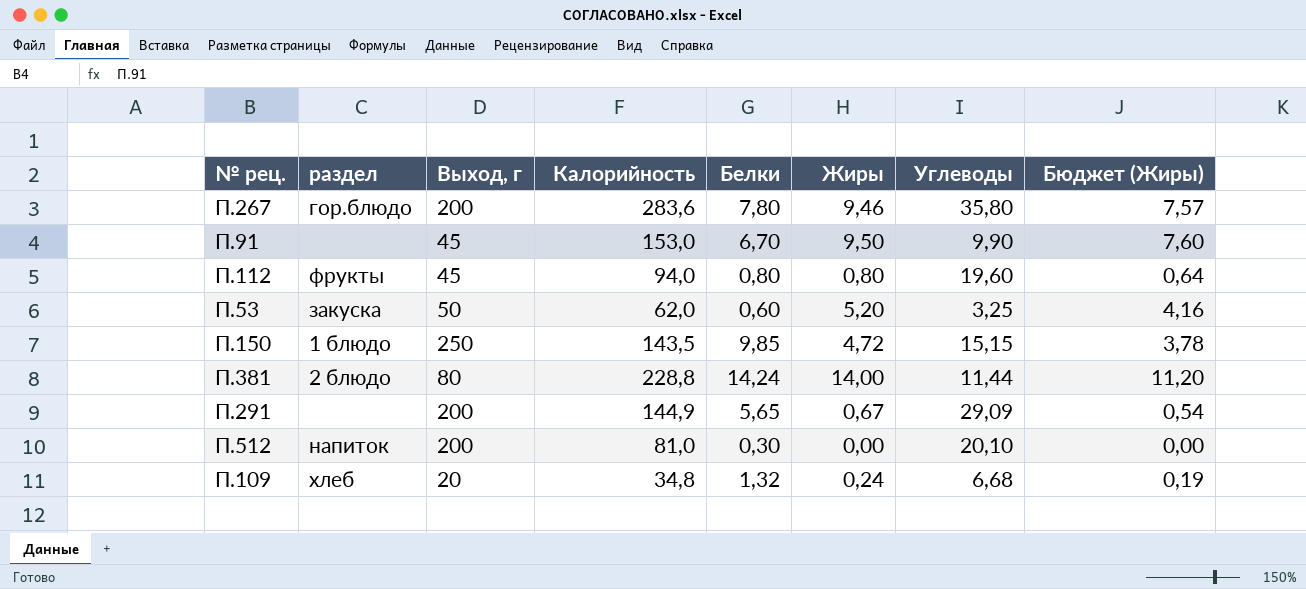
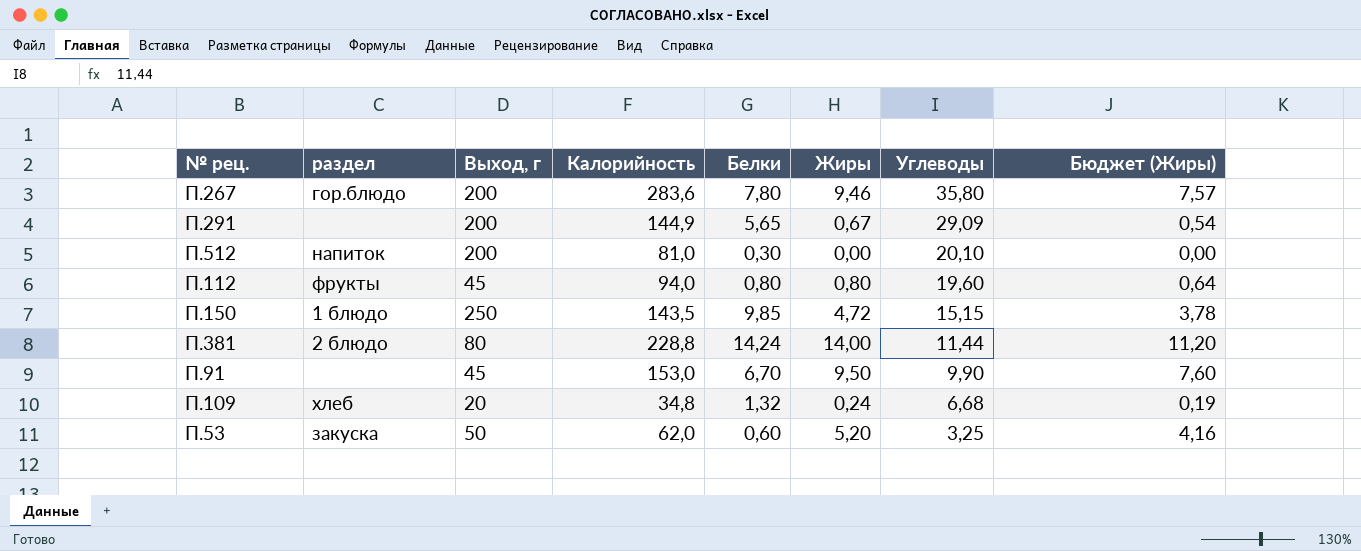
row order: none -> Углеводы descending

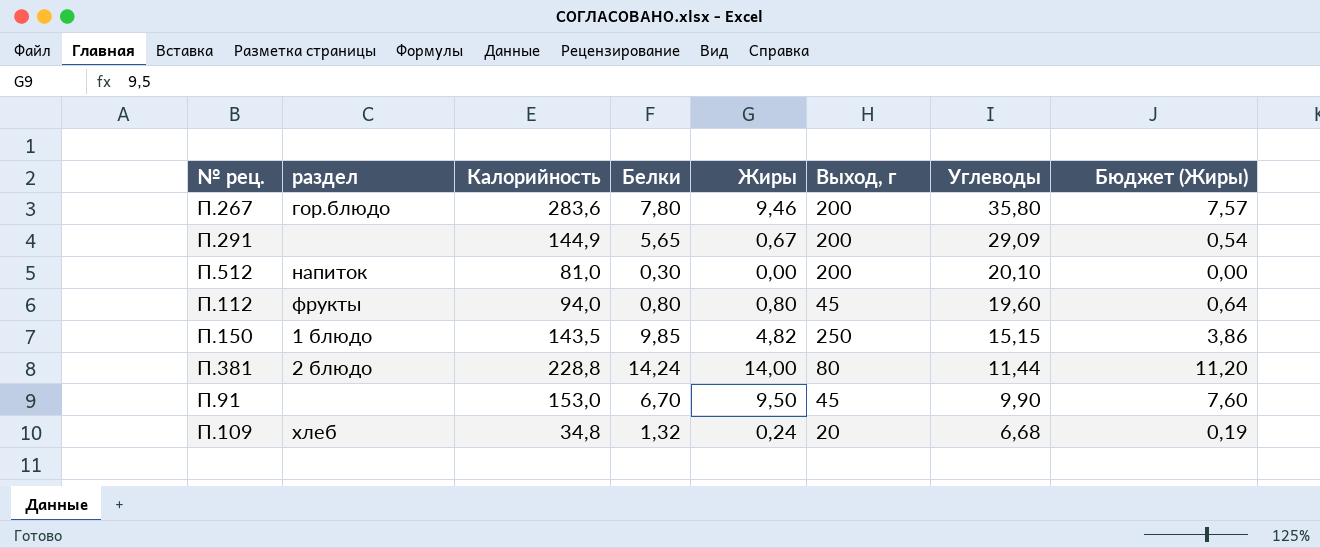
column Выход, г | position: 3 -> 6
row П.53: закуска | 50 | 62,0 | 0,60 | 5,20 | 3,25 | 4,16 -> none
П.150 | Жиры: 4,72 -> 4,82
П.150 | Бюджет (Жиры): 3,78 -> 3,86

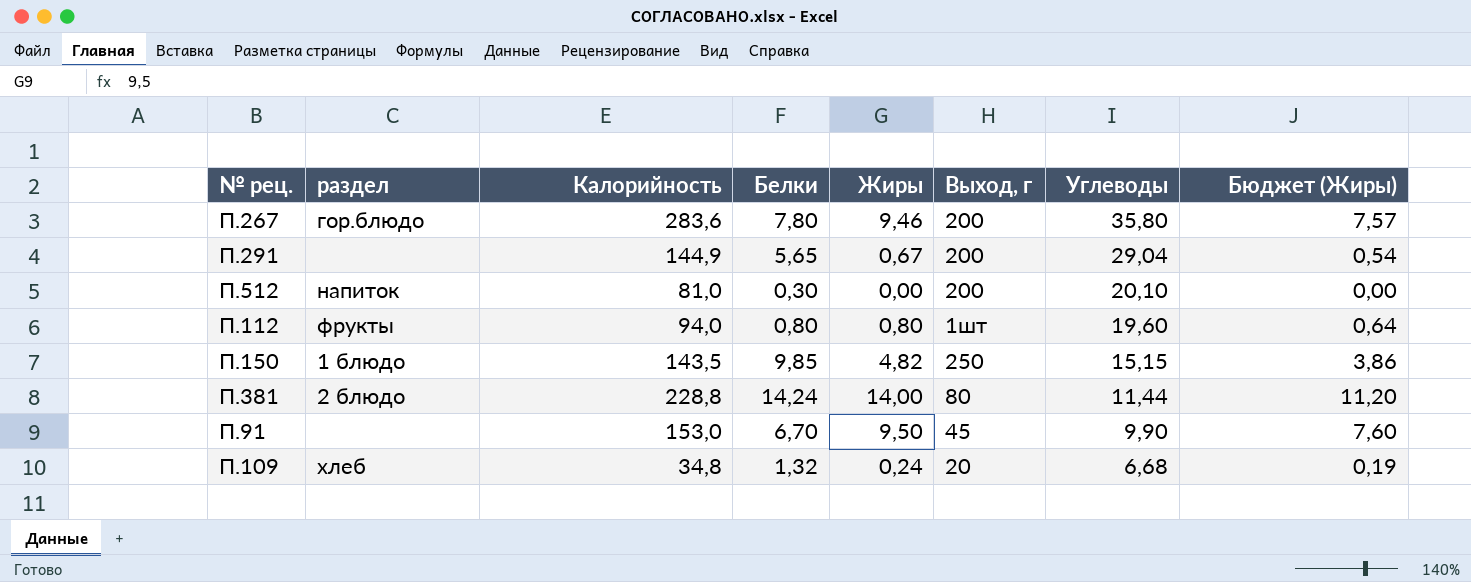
П.291 | Углеводы: 29,09 -> 29,04
П.112 | Выход, г: 45 -> 1шт

